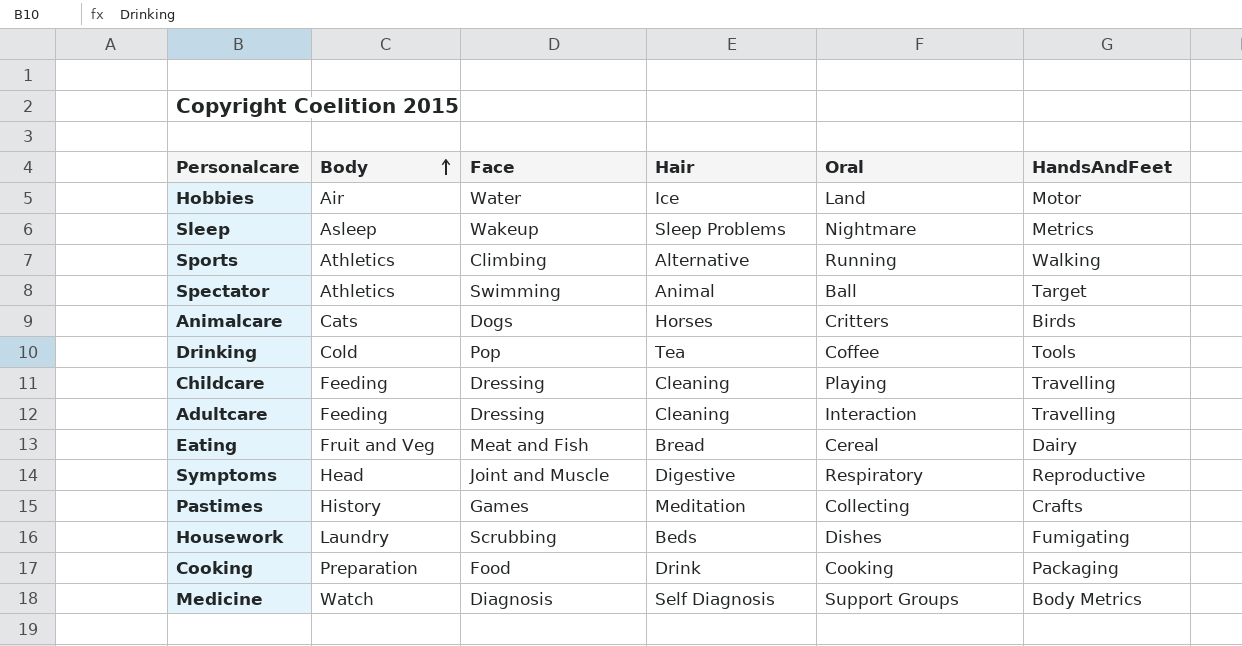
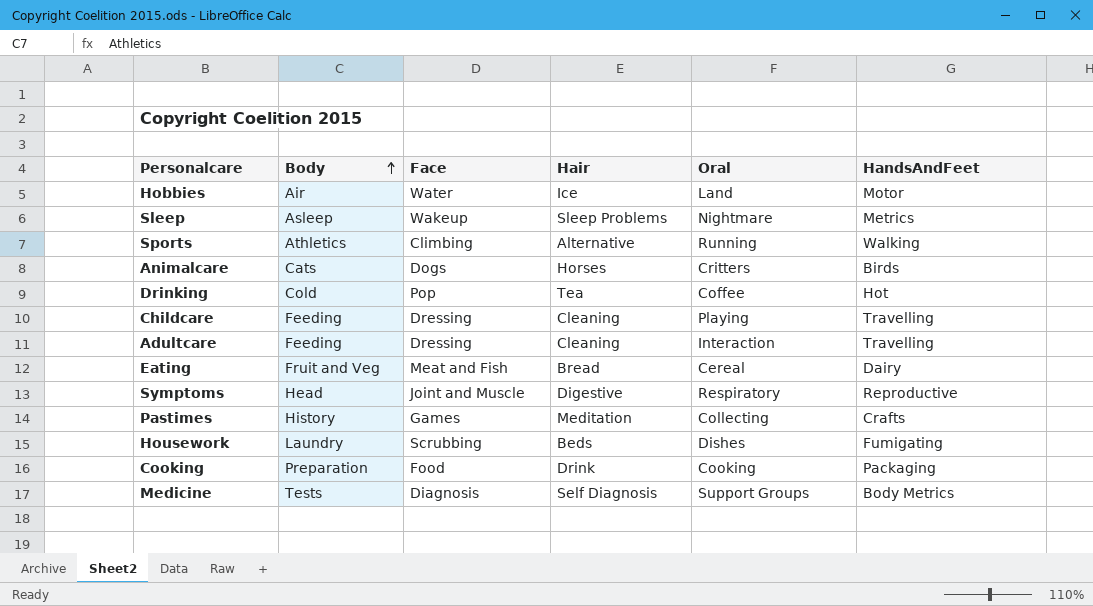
row Spectator: Athletics | Swimming | Animal | Ball | Target -> none
Drinking | HandsAndFeet: Tools -> Hot
Medicine | Body: Watch -> Tests

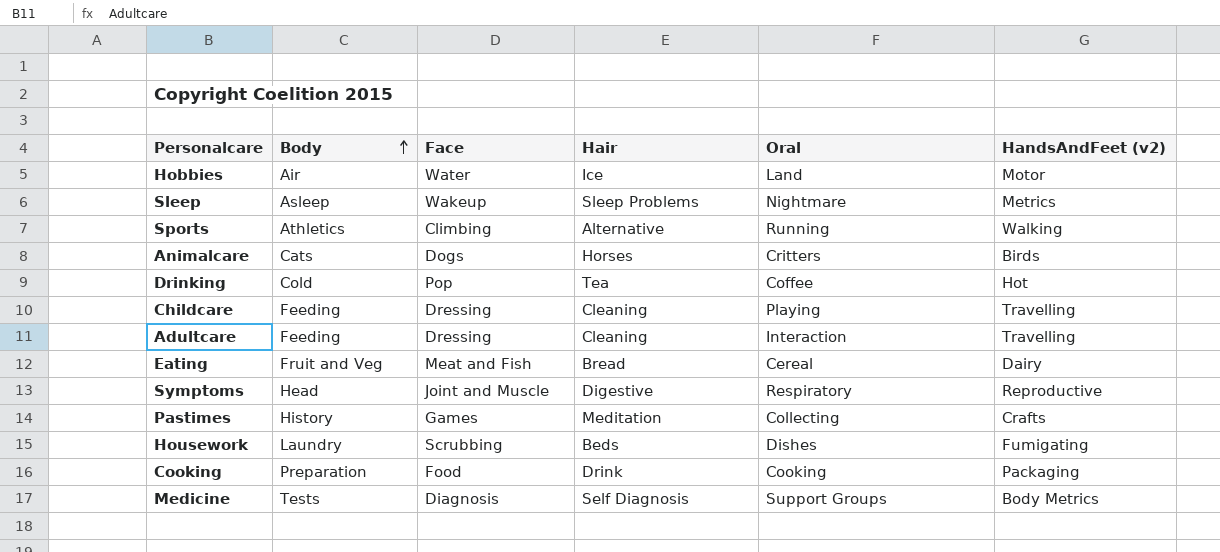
column name: HandsAndFeet -> HandsAndFeet (v2)

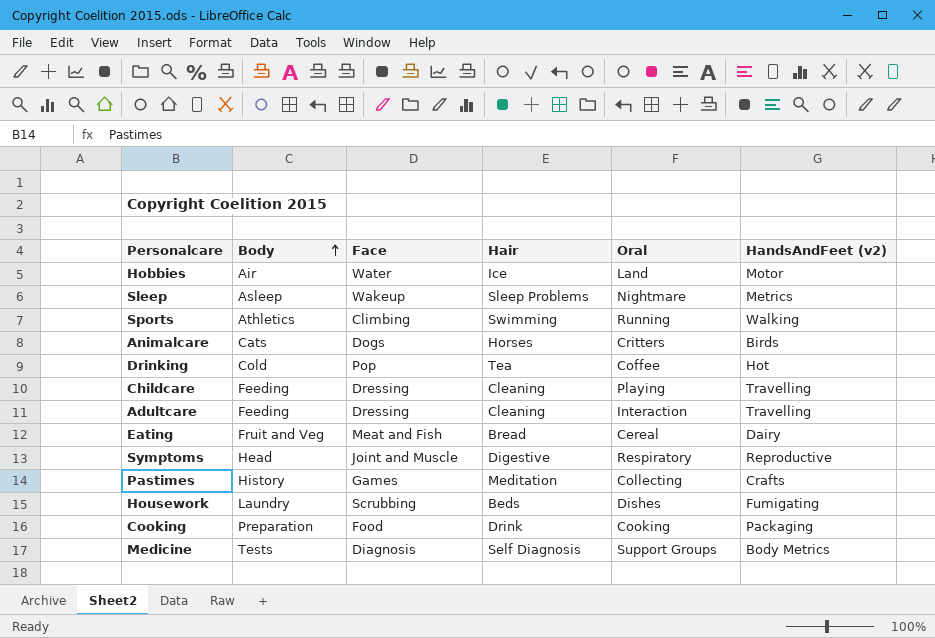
Sports | Hair: Alternative -> Swimming

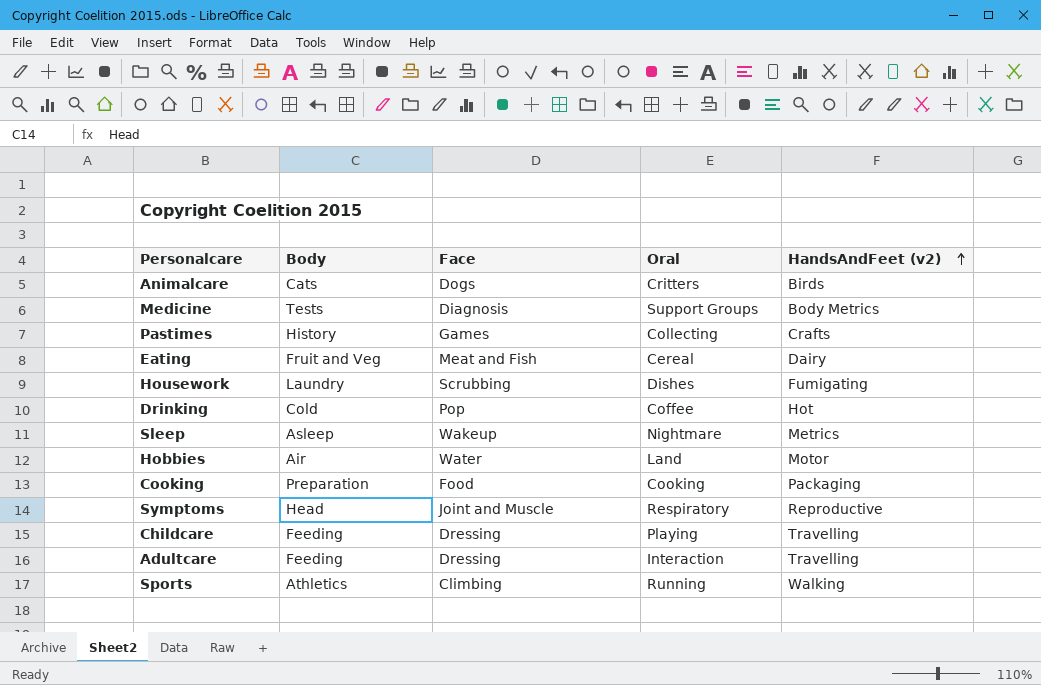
row order: Body ascending -> HandsAndFeet (v2) ascending
column Hair | position: 4 -> none

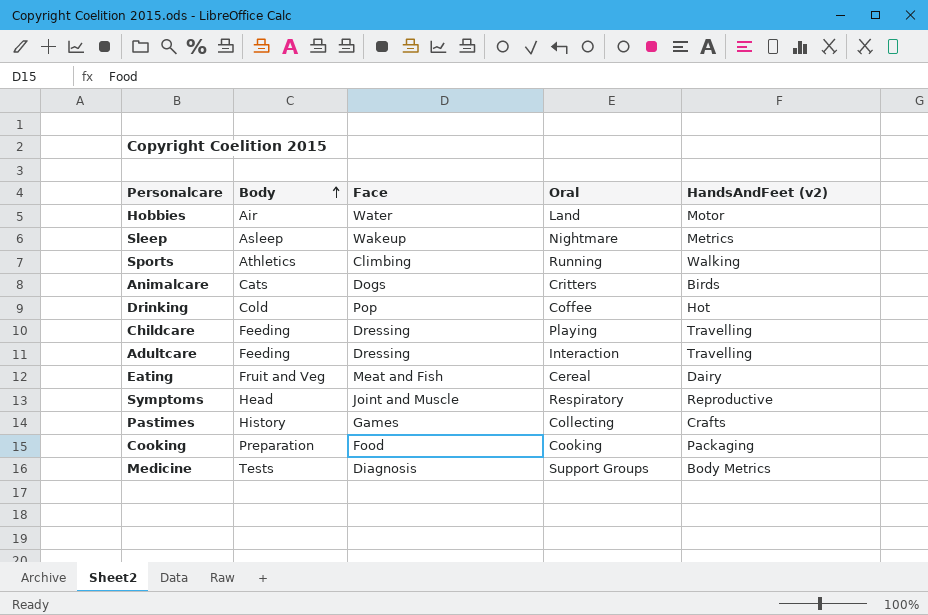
row order: HandsAndFeet (v2) ascending -> Body ascending
row Housework: Laundry | Scrubbing | Dishes | Fumigating -> none

